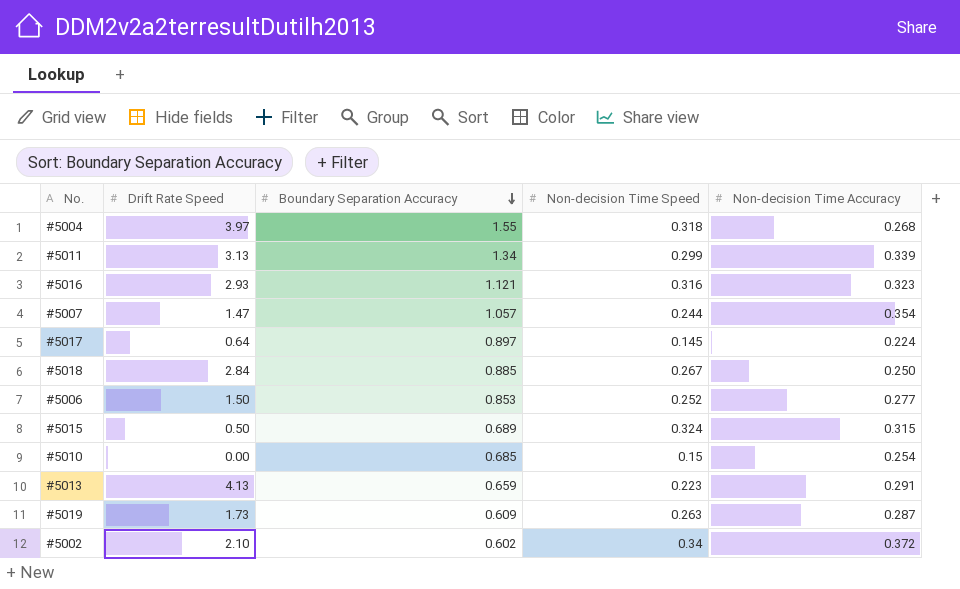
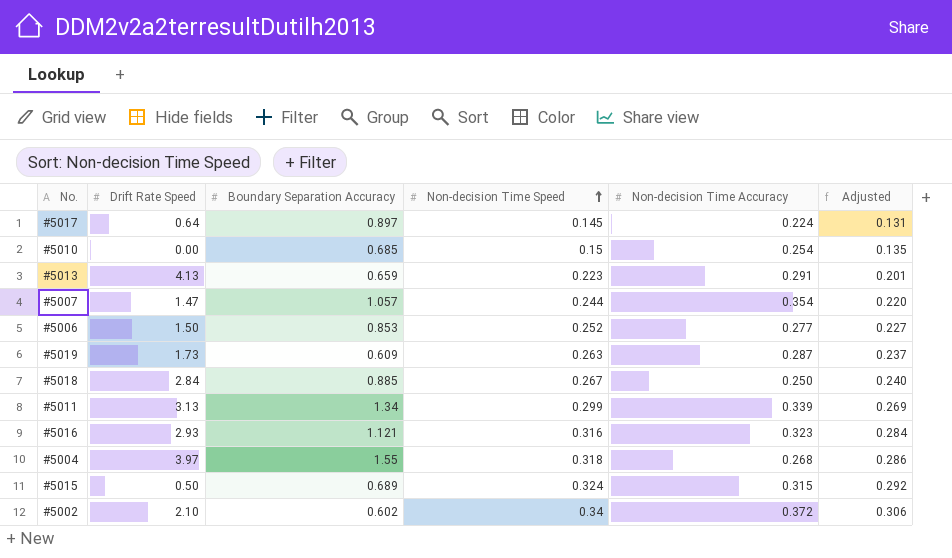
row order: Boundary Separation Accuracy descending -> Non-decision Time Speed ascending
column Adjusted | formula: none -> [Non-decision Time Speed] * 0.9

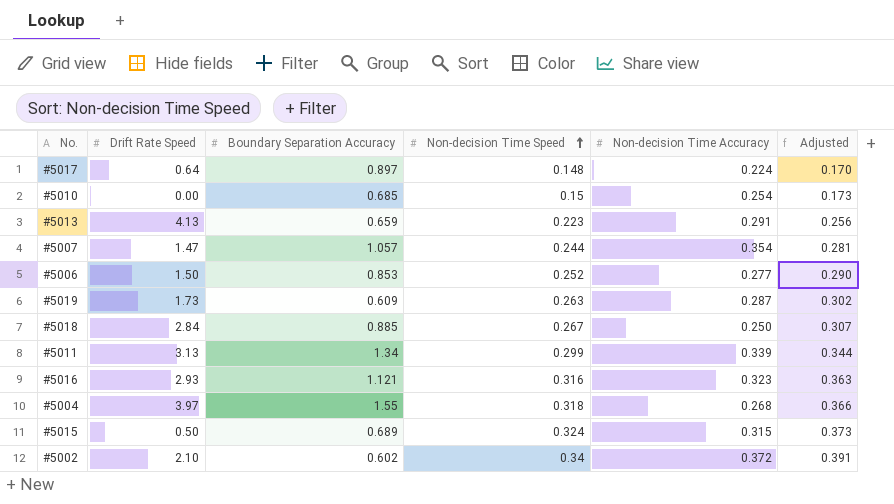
column Adjusted | formula: [Non-decision Time Speed] * 0.9 -> [Non-decision Time Speed] * 1.15
#5017 | Non-decision Time Speed: 0.145 -> 0.148

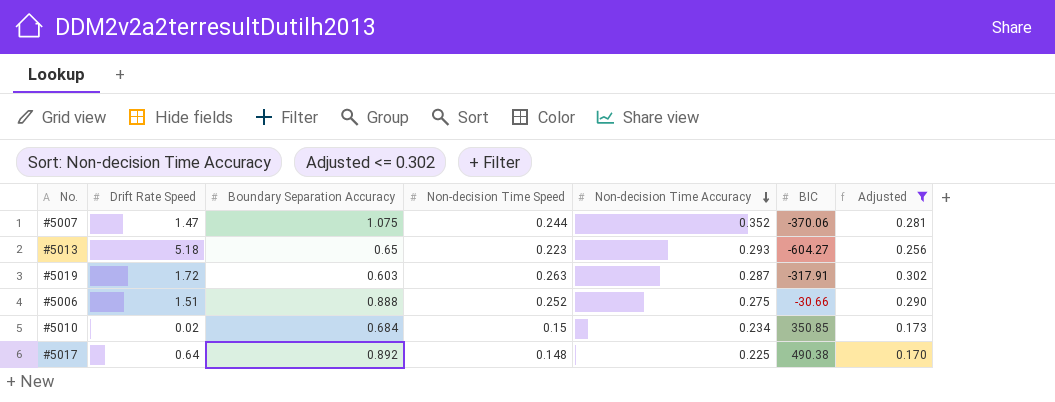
filter: none -> Adjusted <= 0.302
row order: Non-decision Time Speed ascending -> Non-decision Time Accuracy descending
column BIC | position: none -> 6
#5007 | Boundary Separation Accuracy: 1.057 -> 1.075
#5007 | Non-decision Time Accuracy: 0.354 -> 0.352
#5013 | Drift Rate Speed: 4.13 -> 5.18
#5013 | Boundary Separation Accuracy: 0.659 -> 0.65
#5013 | Non-decision Time Accuracy: 0.291 -> 0.293
#5019 | Drift Rate Speed: 1.73 -> 1.72
#5019 | Boundary Separation Accuracy: 0.609 -> 0.603
#5006 | Drift Rate Speed: 1.50 -> 1.51
#5006 | Boundary Separation Accuracy: 0.853 -> 0.888
#5006 | Non-decision Time Accuracy: 0.277 -> 0.275
#5010 | Drift Rate Speed: 0.00 -> 0.02
#5010 | Boundary Separation Accuracy: 0.685 -> 0.684
#5010 | Non-decision Time Accuracy: 0.254 -> 0.234
#5017 | Boundary Separation Accuracy: 0.897 -> 0.892
#5017 | Non-decision Time Accuracy: 0.224 -> 0.225

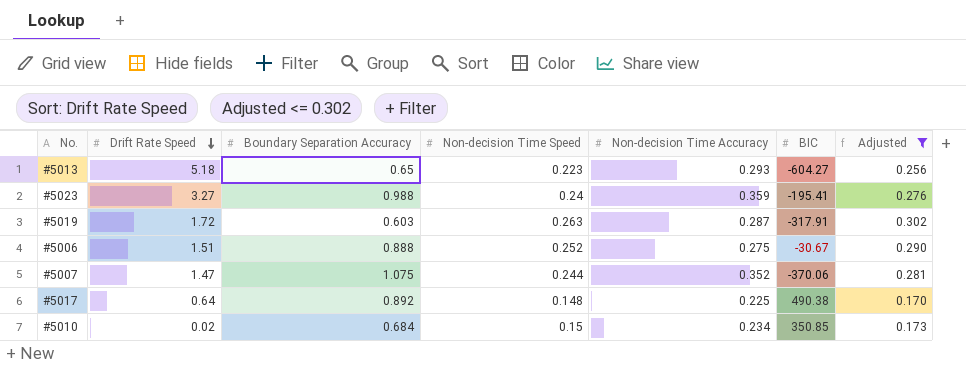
row order: Non-decision Time Accuracy descending -> Drift Rate Speed descending
row #5023: none -> 3.27 | 0.988 | 0.24 | 0.359 | -195.41 | 0.276
#5006 | BIC: -30.66 -> -30.67

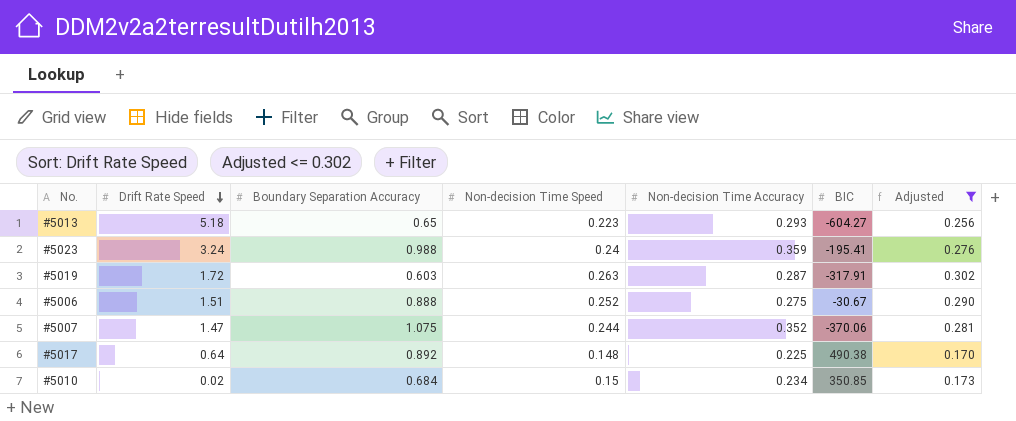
#5023 | Drift Rate Speed: 3.27 -> 3.24

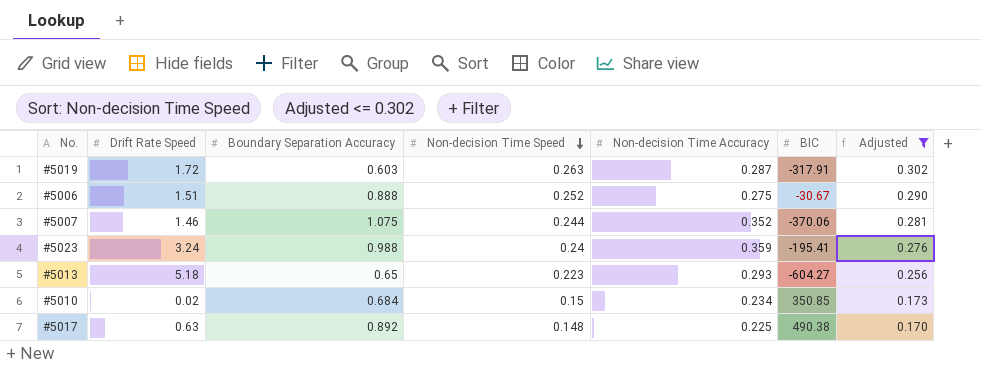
row order: Drift Rate Speed descending -> Non-decision Time Speed descending
#5007 | Drift Rate Speed: 1.47 -> 1.46
#5017 | Drift Rate Speed: 0.64 -> 0.63

